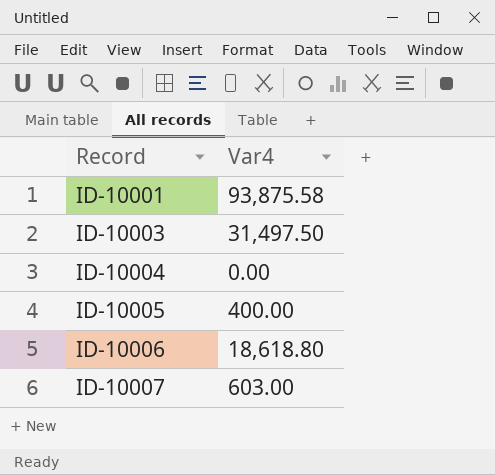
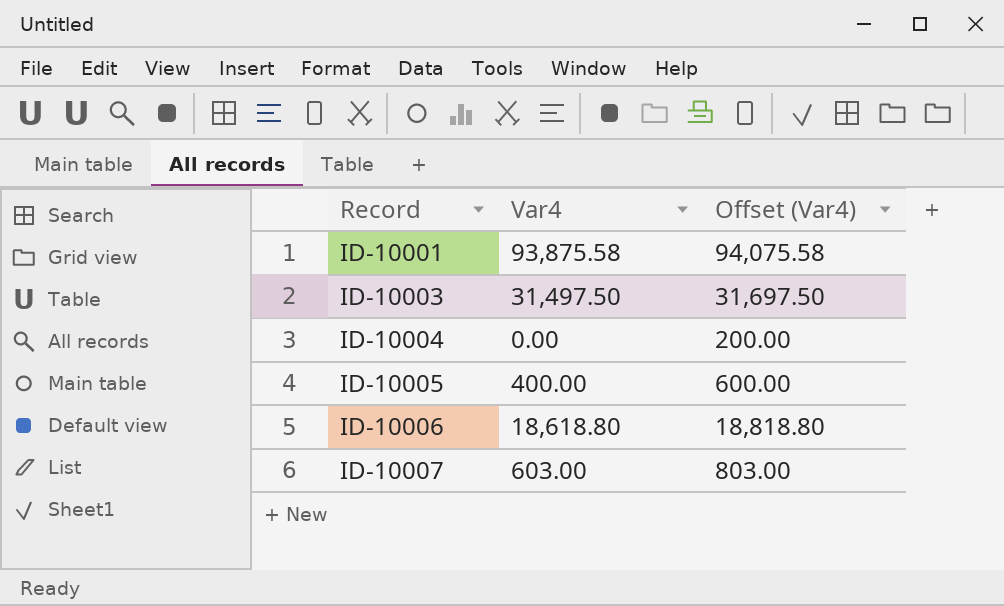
column Offset (Var4) | formula: none -> [Var4] + 200

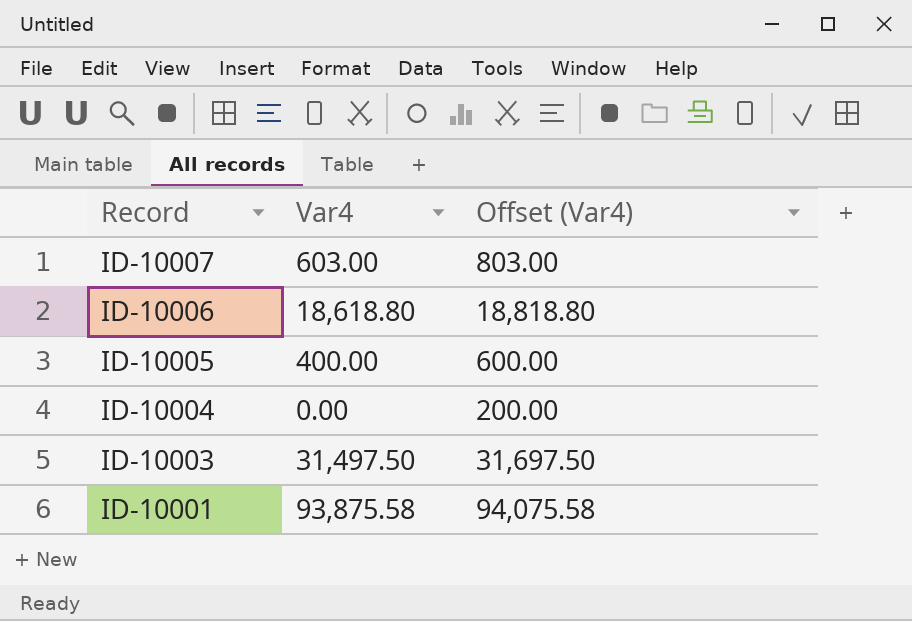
row order: Record ascending -> Record descending

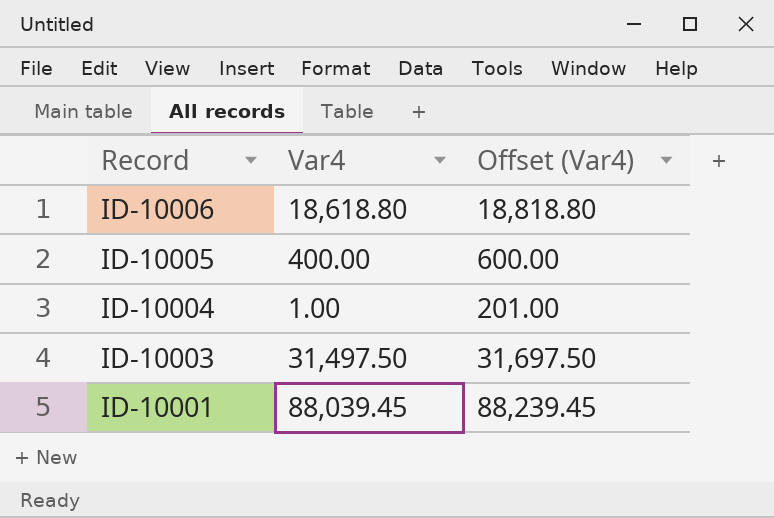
row ID-10007: 603.00 | 803.00 -> none
ID-10004 | Var4: 0.00 -> 1.00
ID-10004 | Offset (Var4): 200.00 -> 201.00
ID-10001 | Var4: 93,875.58 -> 88,039.45
ID-10001 | Offset (Var4): 94,075.58 -> 88,239.45

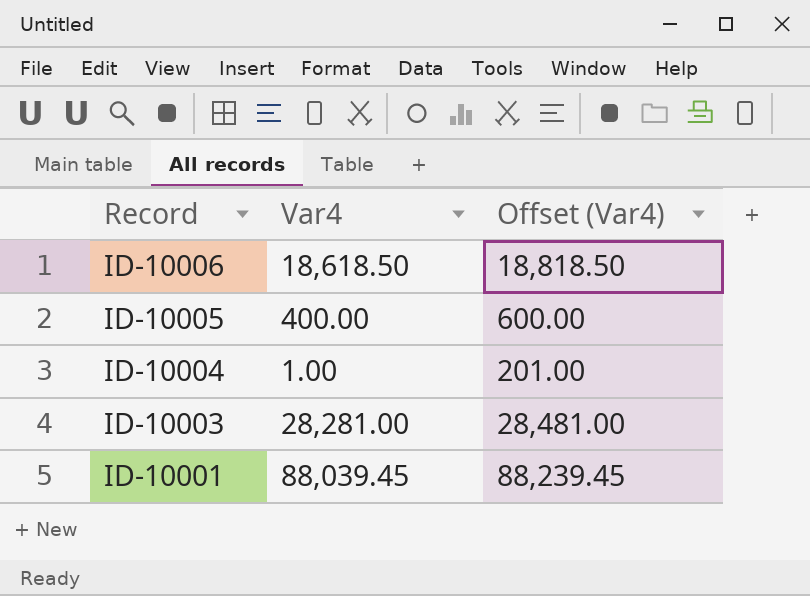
ID-10006 | Var4: 18,618.80 -> 18,618.50
ID-10006 | Offset (Var4): 18,818.80 -> 18,818.50
ID-10003 | Var4: 31,497.50 -> 28,281.00
ID-10003 | Offset (Var4): 31,697.50 -> 28,481.00

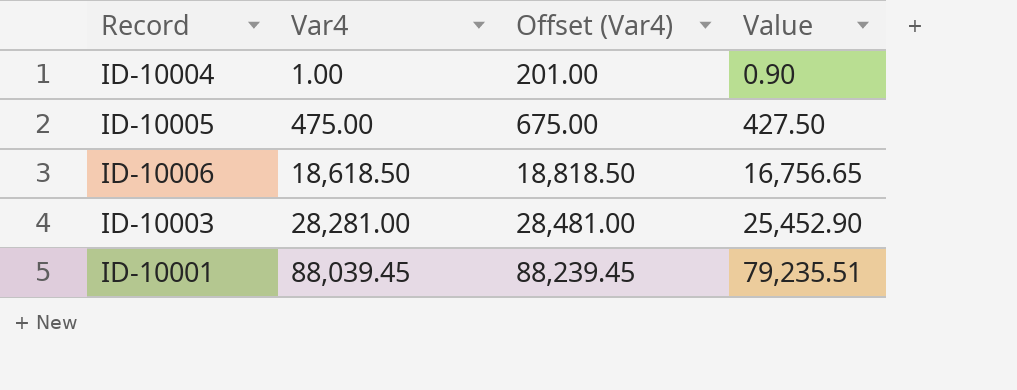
row order: Record descending -> Var4 ascending
column Value | formula: none -> [Var4] * 0.9
ID-10005 | Var4: 400.00 -> 475.00
ID-10005 | Offset (Var4): 600.00 -> 675.00

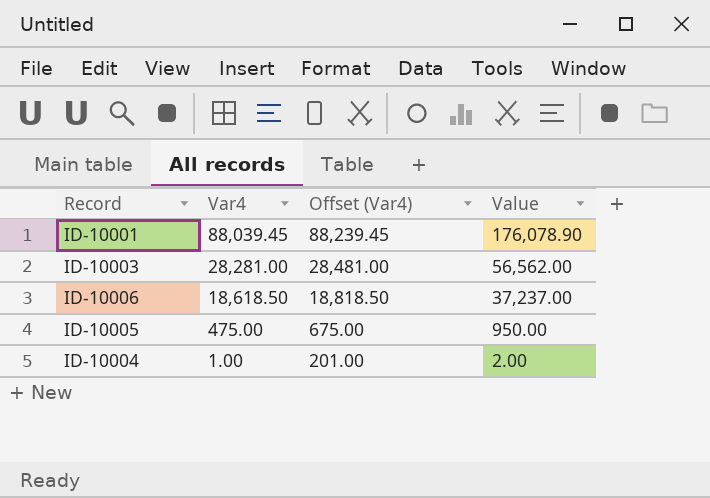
row order: Var4 ascending -> Var4 descending
column Value | formula: [Var4] * 0.9 -> [Var4] * 2

